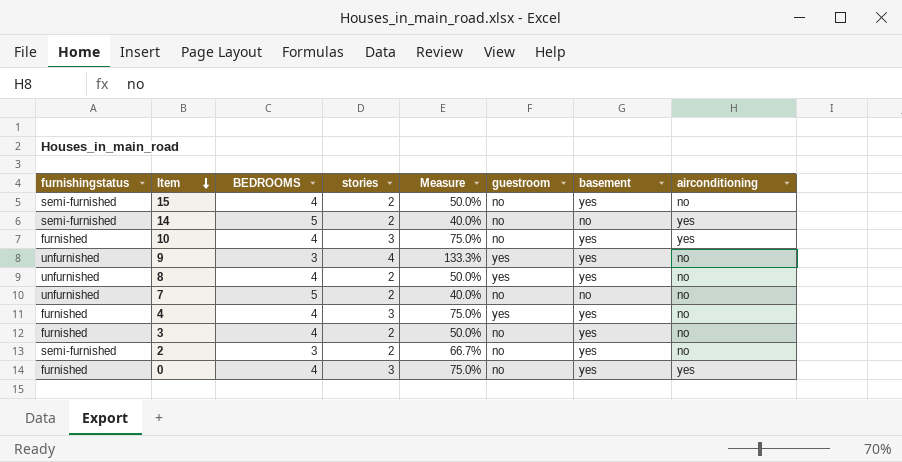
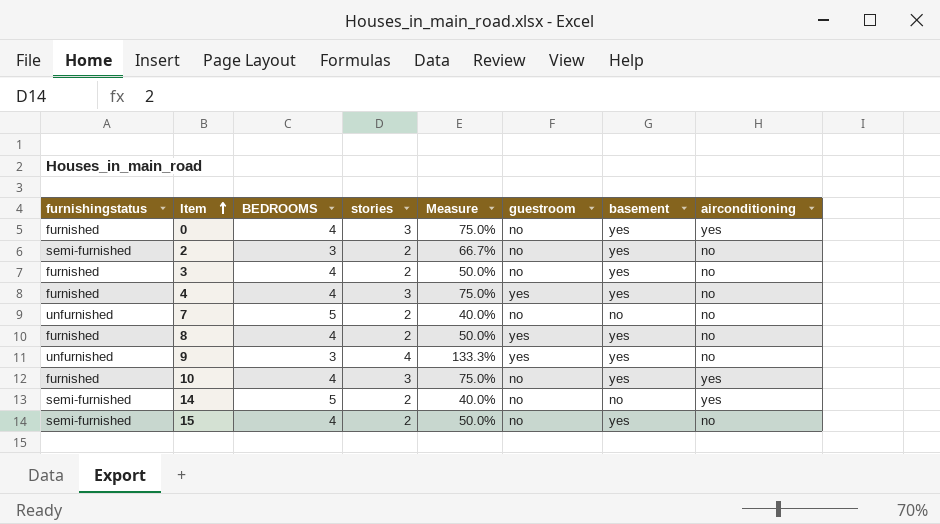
row order: Item descending -> Item ascending
8 | furnishingstatus: unfurnished -> furnished

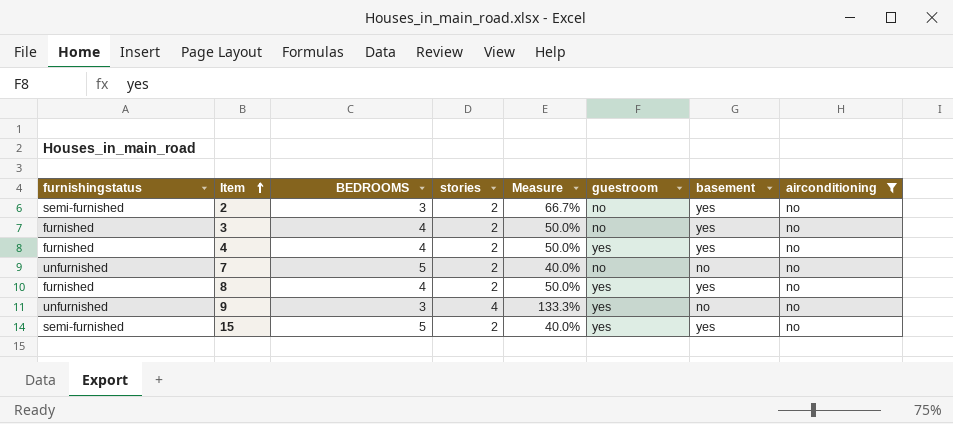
filter: none -> airconditioning = no
4 | stories: 3 -> 2
4 | Measure: 75.0% -> 50.0%
9 | basement: yes -> no
15 | BEDROOMS: 4 -> 5
15 | Measure: 50.0% -> 40.0%
15 | guestroom: no -> yes

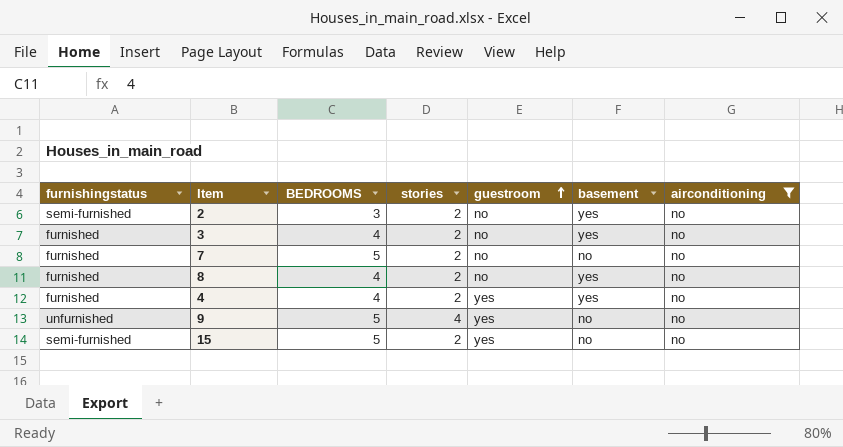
row order: Item ascending -> guestroom ascending
column Measure | formula: [stories] / [BEDROOMS] -> none
7 | furnishingstatus: unfurnished -> furnished
8 | guestroom: yes -> no
9 | BEDROOMS: 3 -> 5
15 | basement: yes -> no

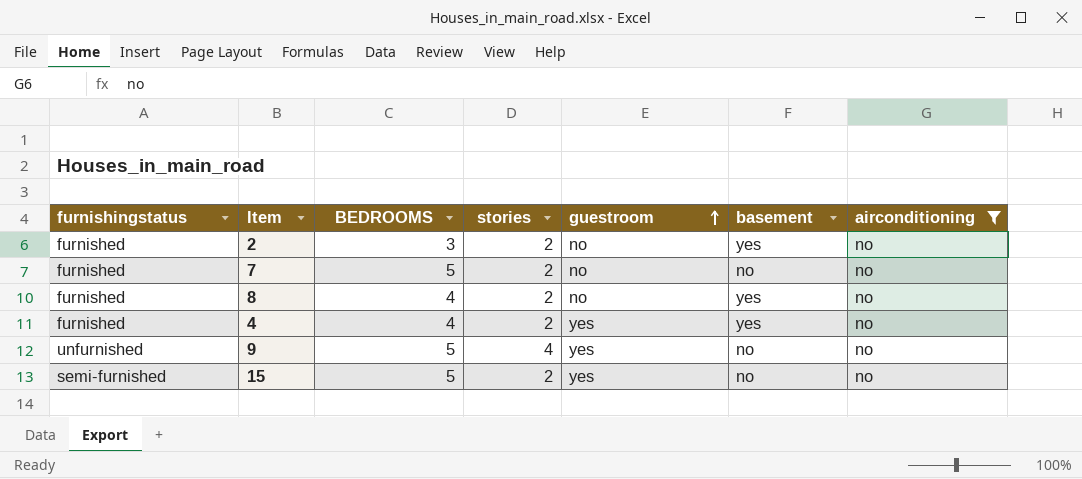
row 3: furnished | 4 | 2 | no | yes | no -> none
2 | furnishingstatus: semi-furnished -> furnished

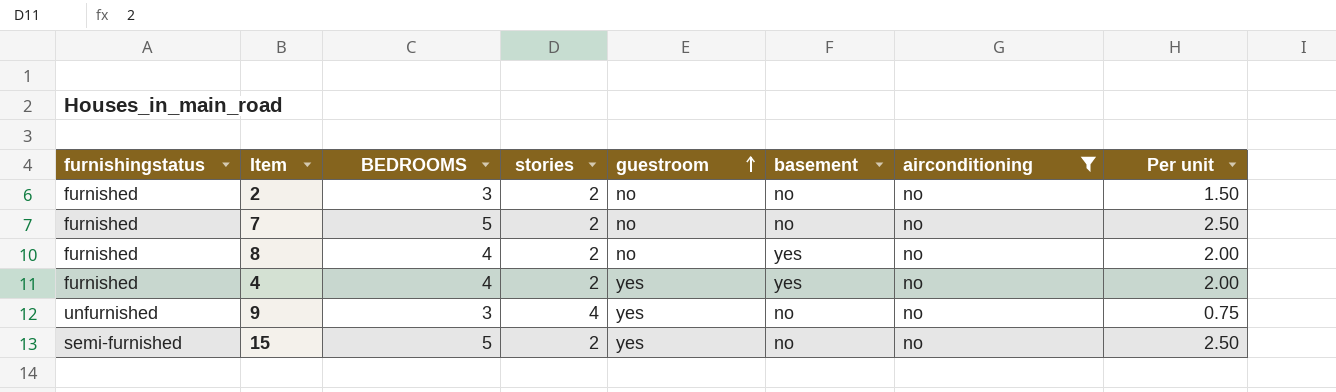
column Per unit | formula: none -> [BEDROOMS] / [stories]
2 | basement: yes -> no
9 | BEDROOMS: 5 -> 3

